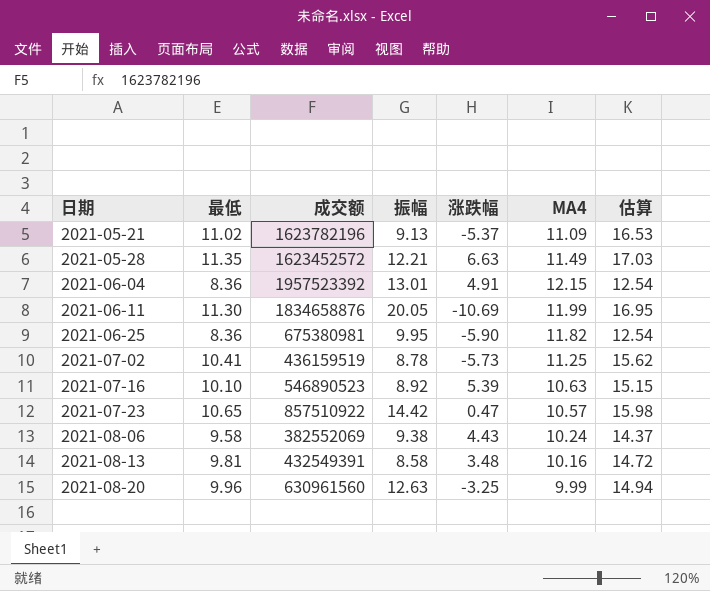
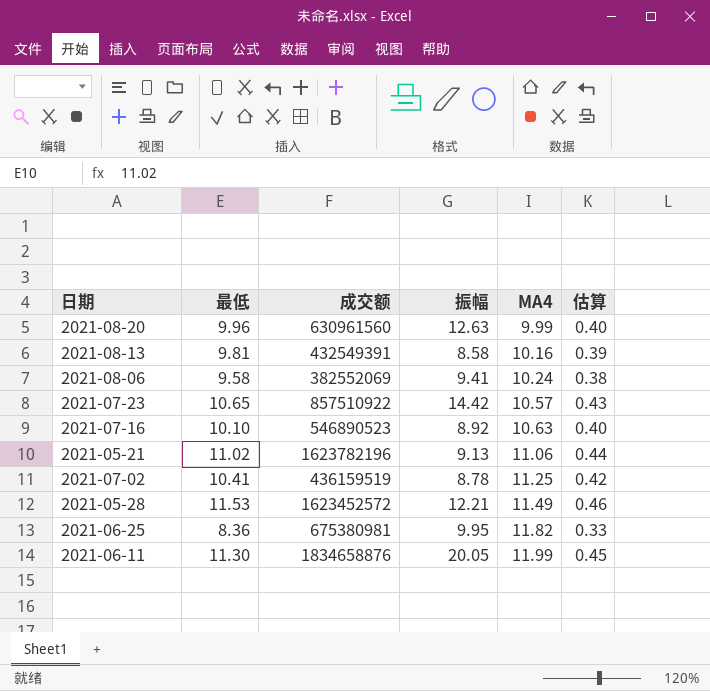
row order: 日期 ascending -> MA4 ascending
column 涨跌幅 | position: 5 -> none
column 估算 | formula: [最低] * 1.5 -> [最低] * 0.04
row 2021-06-04: 8.36 | 1957523392 | 13.01 | 4.91 | 12.15 | 12.54 -> none
2021-08-06 | 振幅: 9.38 -> 9.41
2021-05-21 | MA4: 11.09 -> 11.06
2021-05-28 | 最低: 11.35 -> 11.53

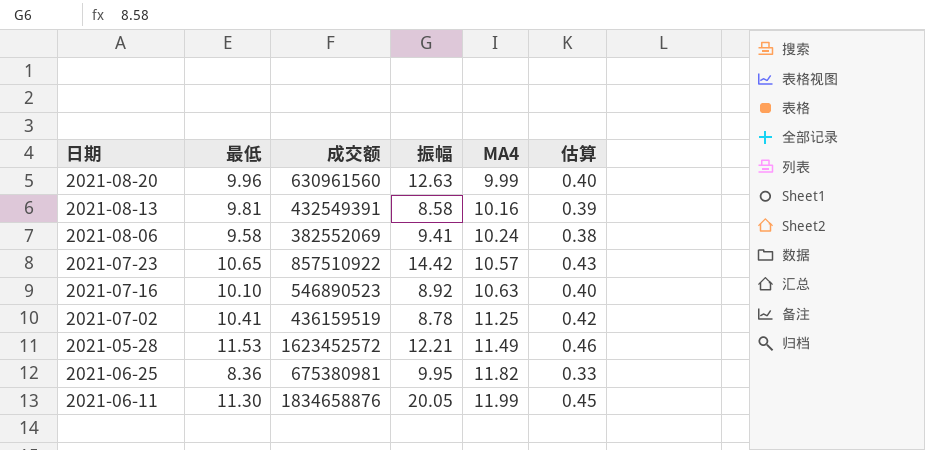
row 2021-05-21: 11.02 | 1623782196 | 9.13 | 11.06 | 0.44 -> none

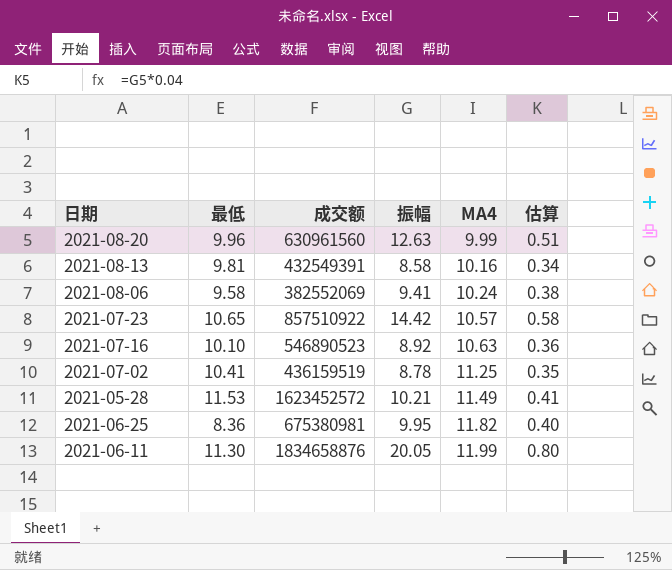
column 估算 | formula: [最低] * 0.04 -> [振幅] * 0.04
2021-05-28 | 振幅: 12.21 -> 10.21

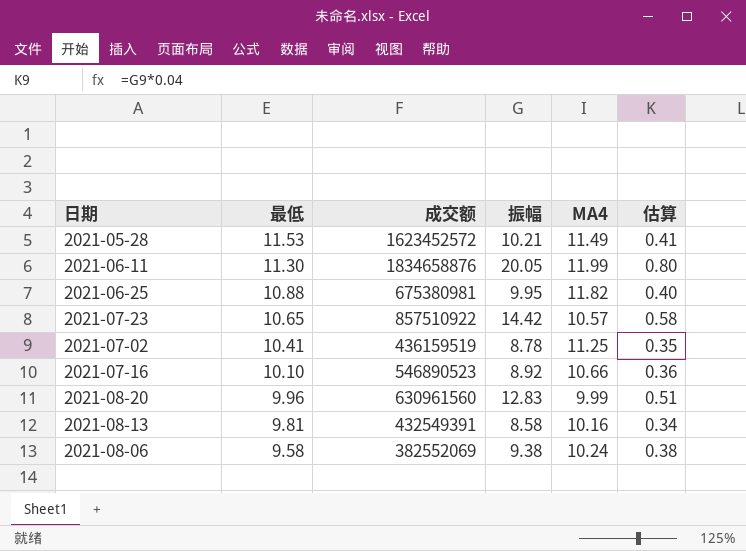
row order: MA4 ascending -> 最低 descending
2021-06-25 | 最低: 8.36 -> 10.88
2021-07-16 | MA4: 10.63 -> 10.66
2021-08-20 | 振幅: 12.63 -> 12.83
2021-08-06 | 振幅: 9.41 -> 9.38

